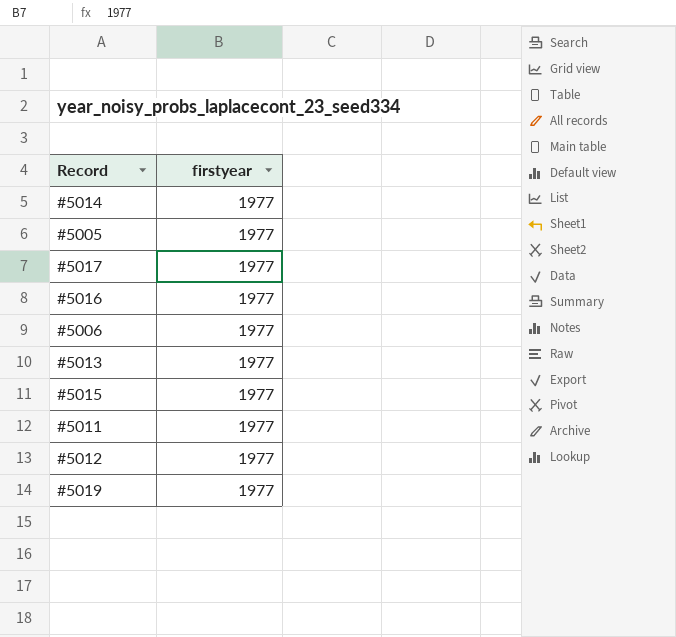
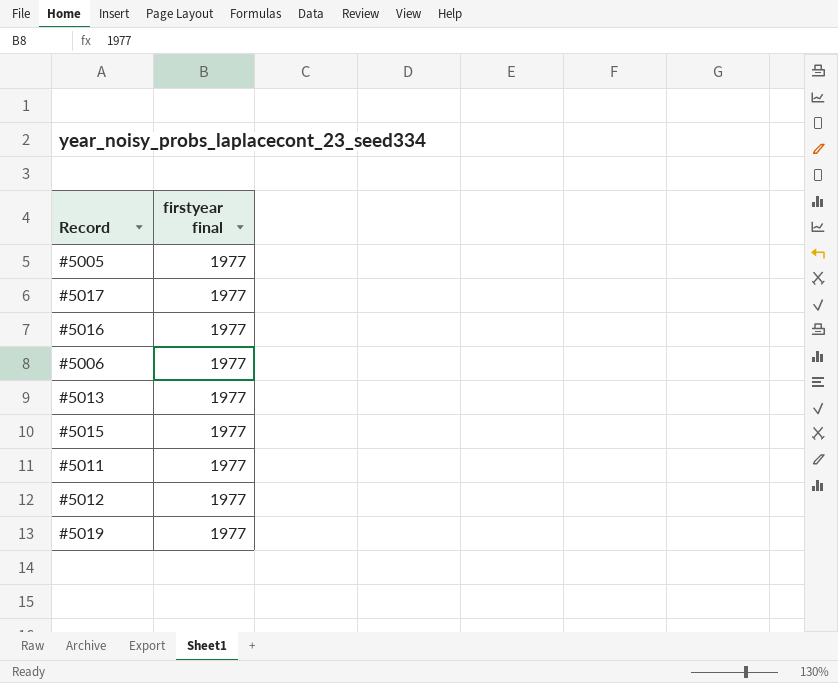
column name: firstyear -> firstyear final
row #5014: 1977 -> none

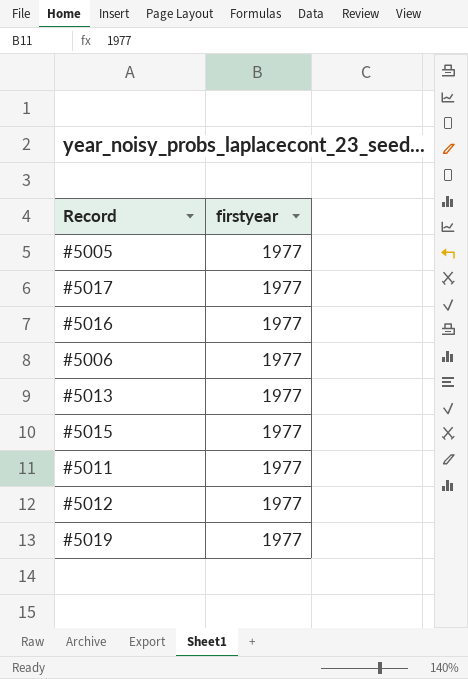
column name: firstyear final -> firstyear

